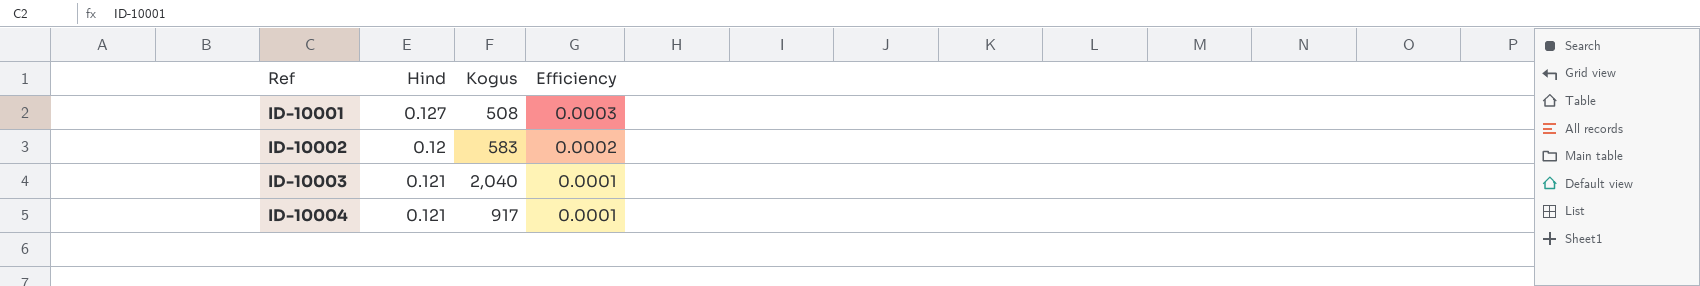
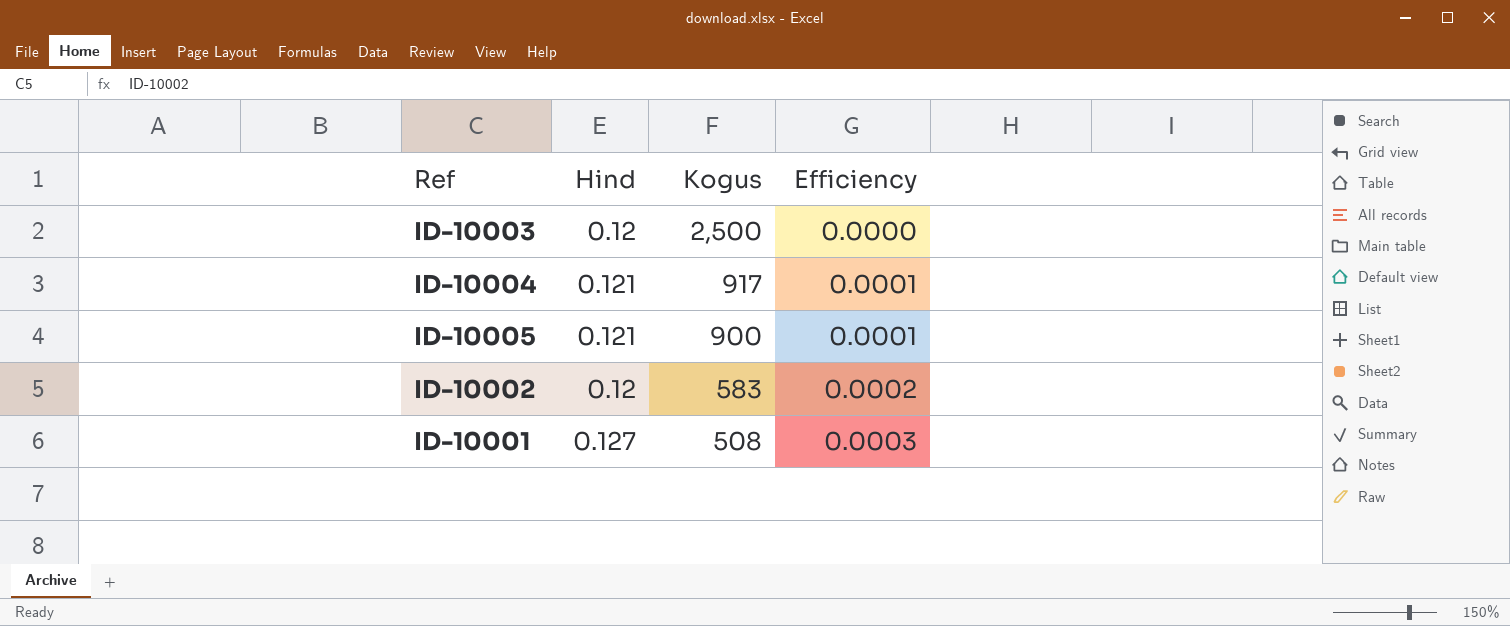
row order: Ref ascending -> Kogus descending
ID-10003 | Hind: 0.121 -> 0.12
ID-10003 | Kogus: 2,040 -> 2,500
ID-10003 | Efficiency: 0.0001 -> 0.0000
row ID-10005: none -> 0.121 | 900 | 0.0001

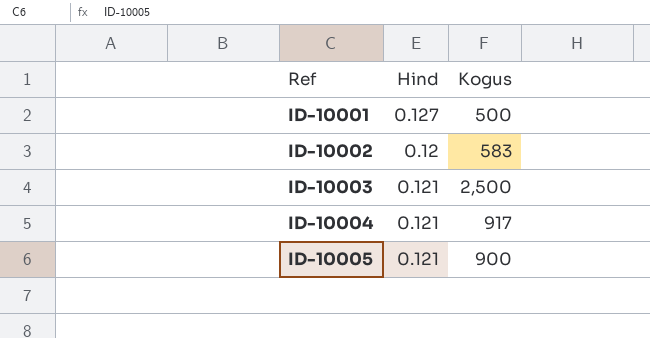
row order: Kogus descending -> Ref ascending
column Efficiency | formula: [Hind] / [Kogus] -> none
ID-10001 | Kogus: 508 -> 500
ID-10003 | Hind: 0.12 -> 0.121

